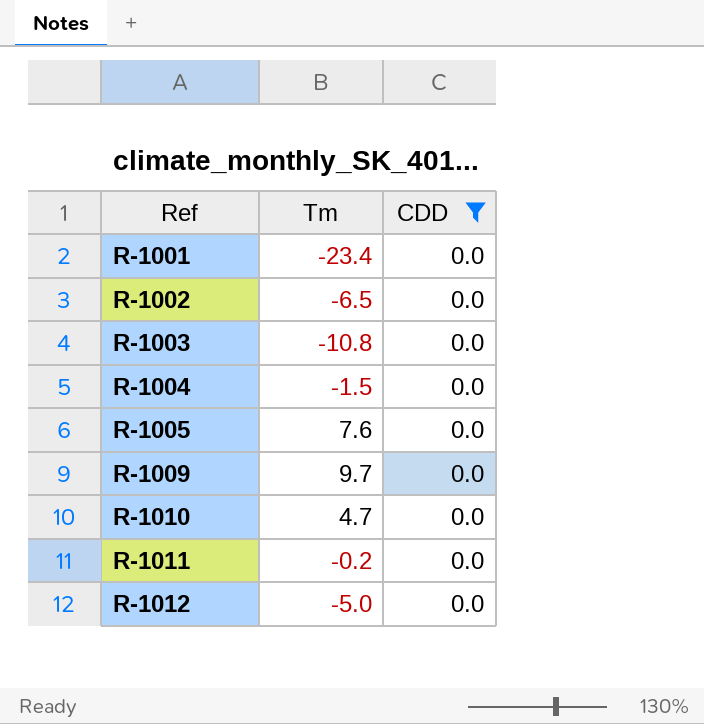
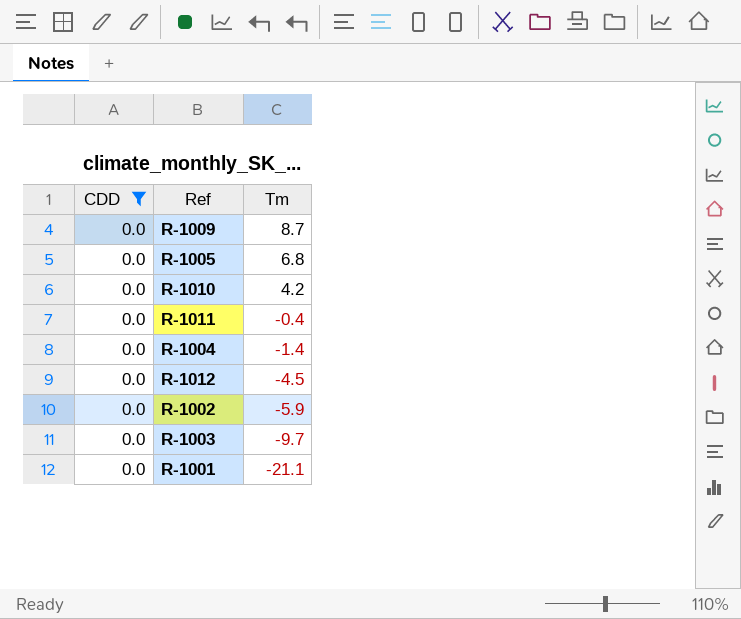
row order: Ref ascending -> Tm descending
column CDD | position: 3 -> 1
R-1009 | Tm: 9.7 -> 8.7
R-1005 | Tm: 7.6 -> 6.8
R-1010 | Tm: 4.7 -> 4.2
R-1011 | Tm: -0.2 -> -0.4
R-1004 | Tm: -1.5 -> -1.4
R-1012 | Tm: -5.0 -> -4.5
R-1002 | Tm: -6.5 -> -5.9
R-1003 | Tm: -10.8 -> -9.7
R-1001 | Tm: -23.4 -> -21.1

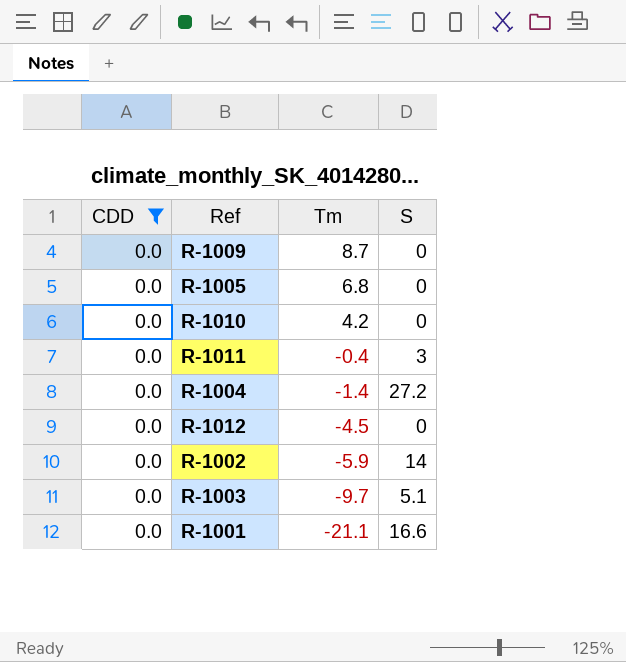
column S | position: none -> 4

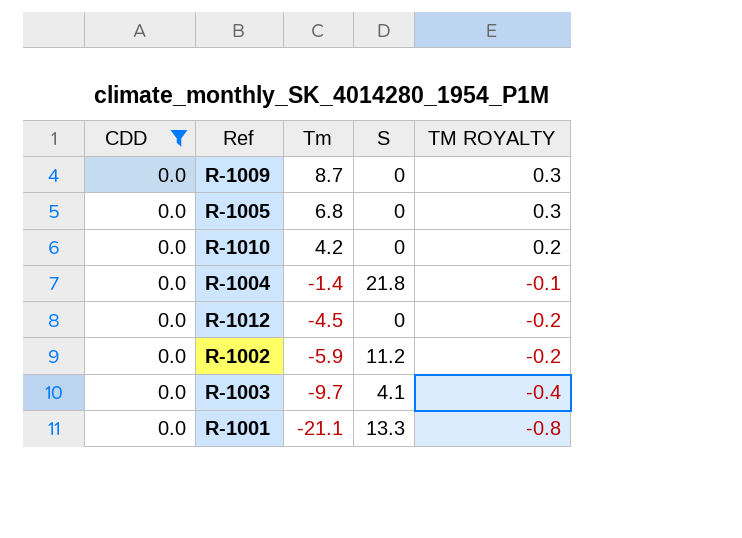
column TM ROYALTY | formula: none -> [Tm] * 0.04
row R-1011: 0.0 | -0.4 | 3 -> none
R-1004 | S: 27.2 -> 21.8
R-1002 | S: 14 -> 11.2
R-1003 | S: 5.1 -> 4.1
R-1001 | S: 16.6 -> 13.3

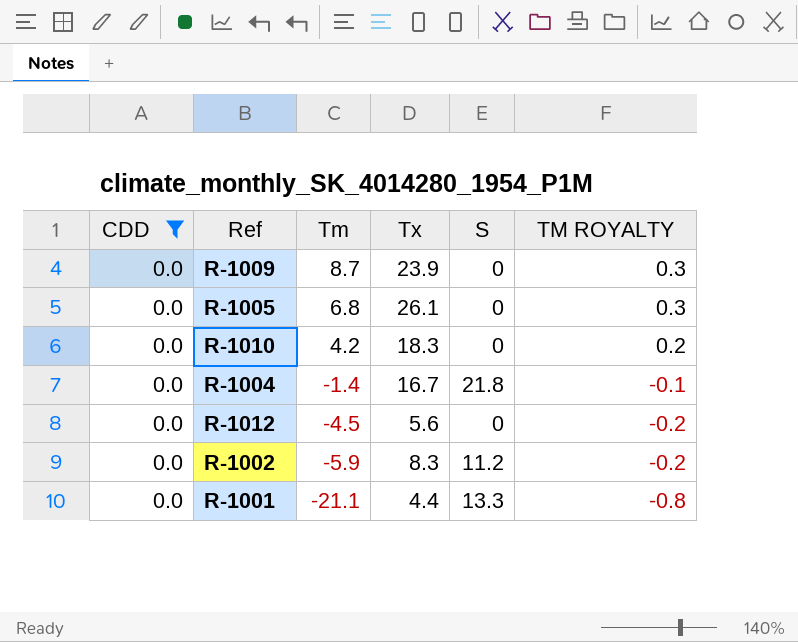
column Tx | position: none -> 4
row R-1003: 0.0 | -9.7 | 4.1 | -0.4 -> none

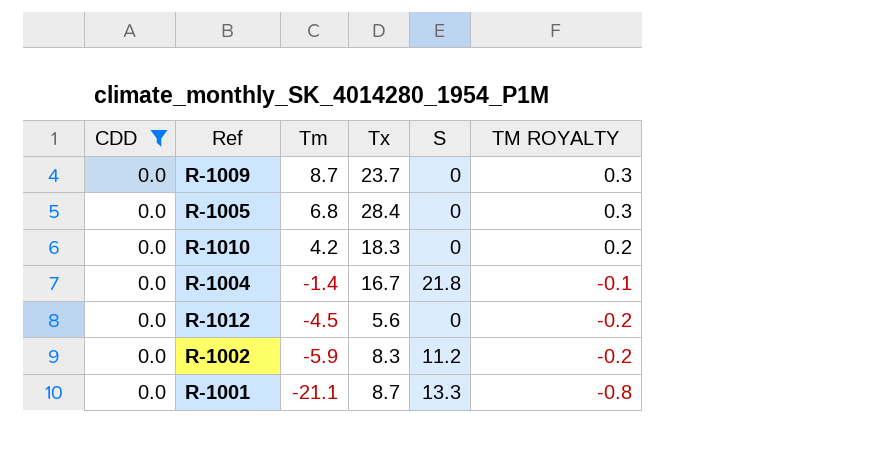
R-1009 | Tx: 23.9 -> 23.7
R-1005 | Tx: 26.1 -> 28.4
R-1001 | Tx: 4.4 -> 8.7

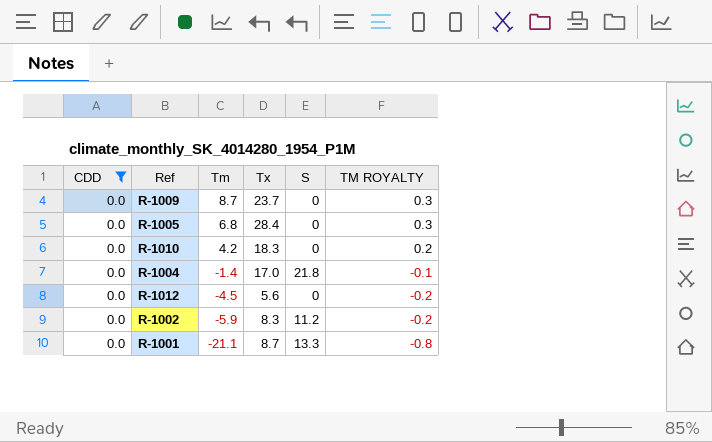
R-1004 | Tx: 16.7 -> 17.0

